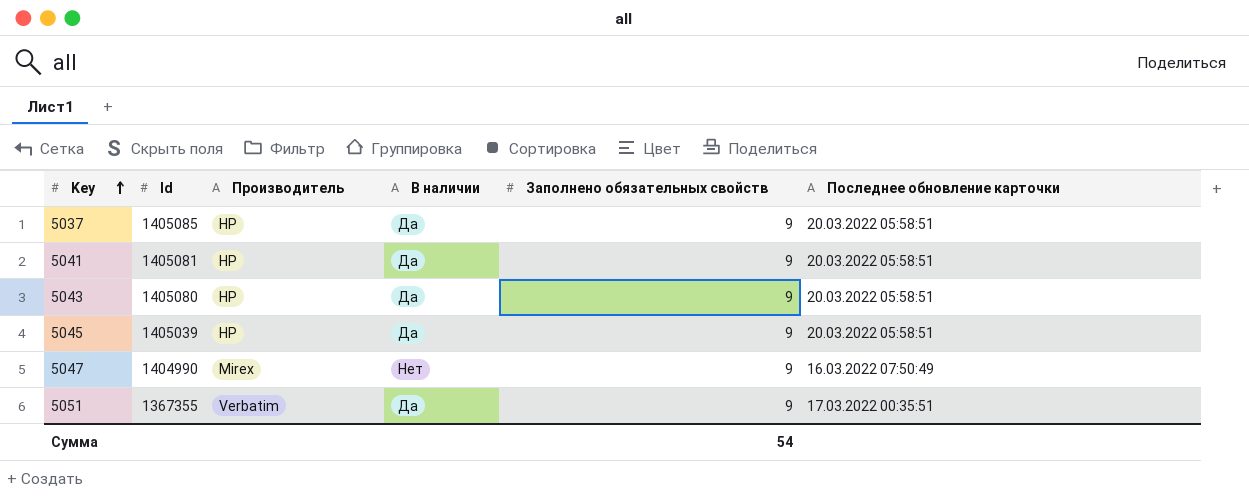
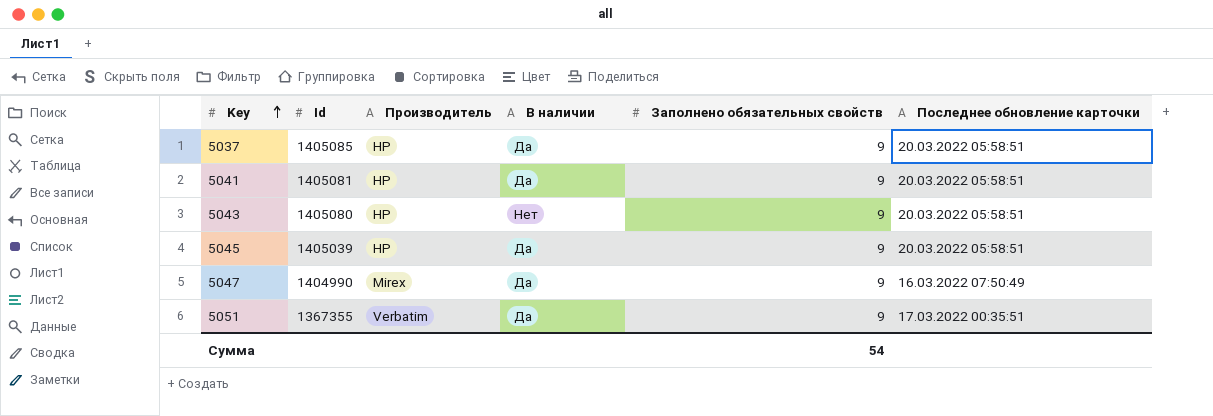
5043 | В наличии: Да -> Нет
5047 | В наличии: Нет -> Да

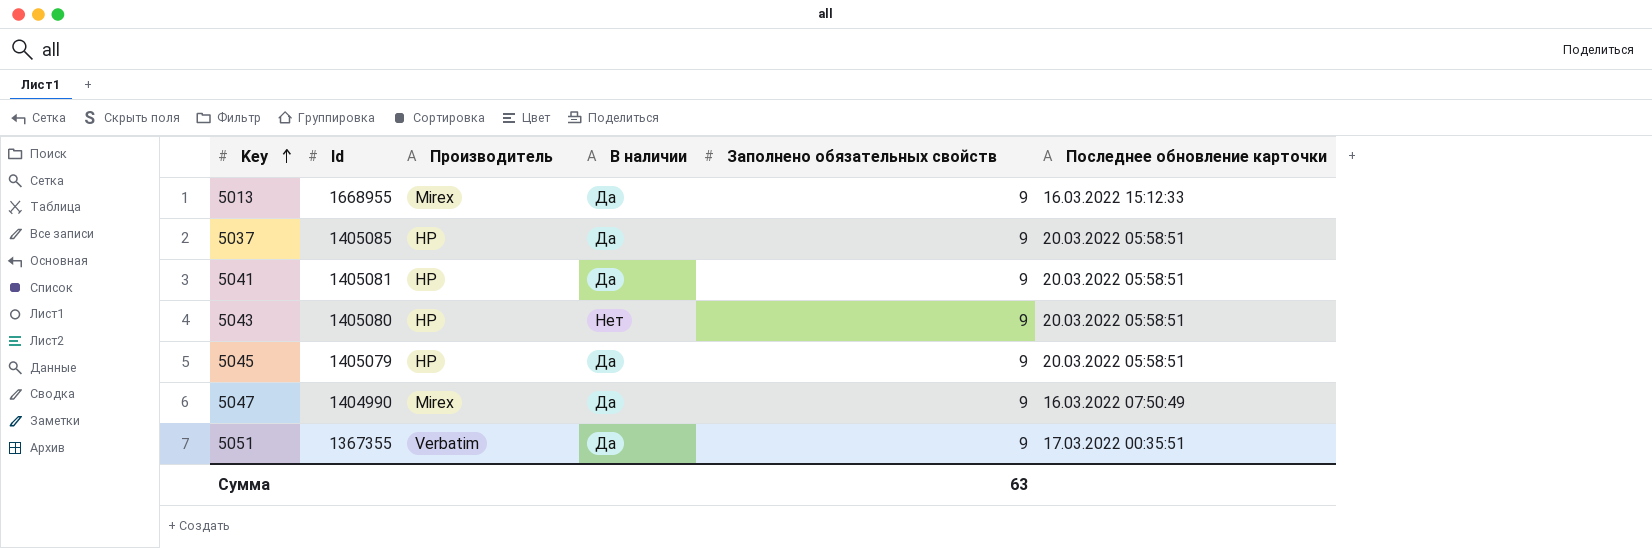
row 5013: none -> 1668955 | Mirex | Да | 9 | 16.03.2022 15:12:33
5045 | Id: 1405039 -> 1405079
Сумма | Заполнено обязательных свойств: 54 -> 63

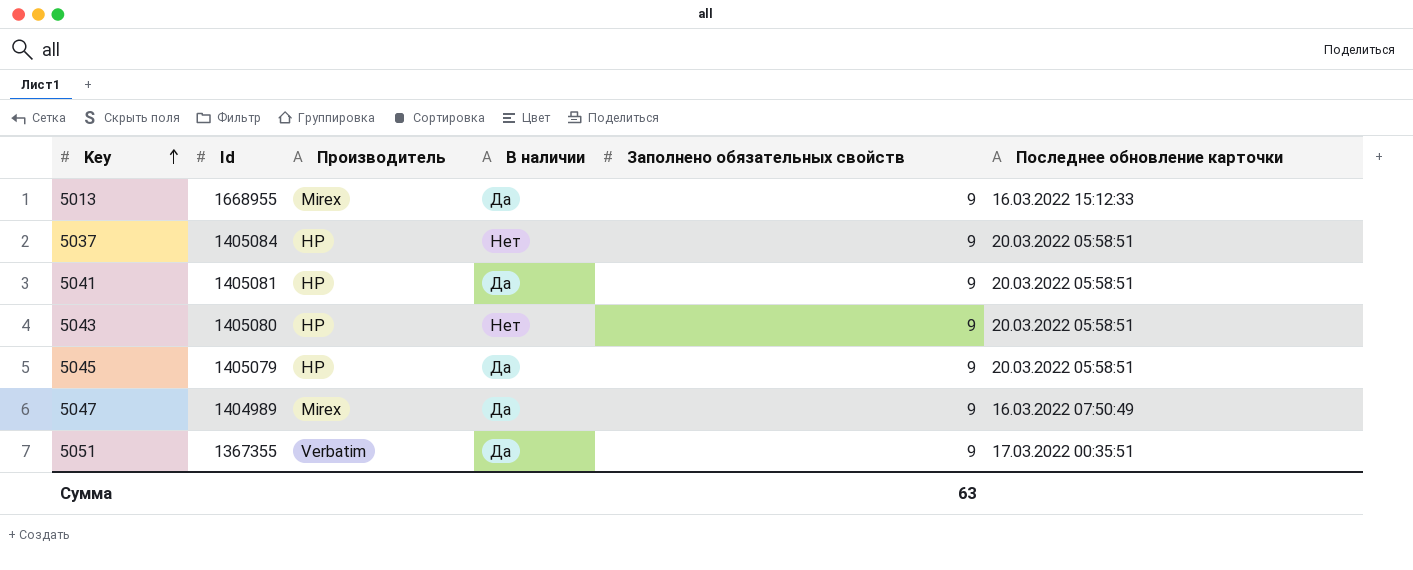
5037 | Id: 1405085 -> 1405084
5037 | В наличии: Да -> Нет
5047 | Id: 1404990 -> 1404989

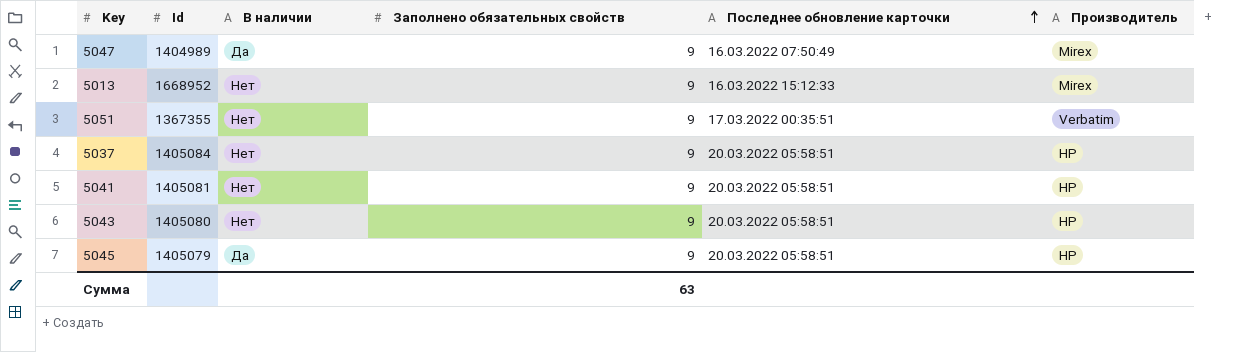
row order: Key ascending -> Последнее обновление карточки ascending
column Производитель | position: 3 -> 6
5013 | Id: 1668955 -> 1668952
5013 | В наличии: Да -> Нет
5051 | В наличии: Да -> Нет
5041 | В наличии: Да -> Нет

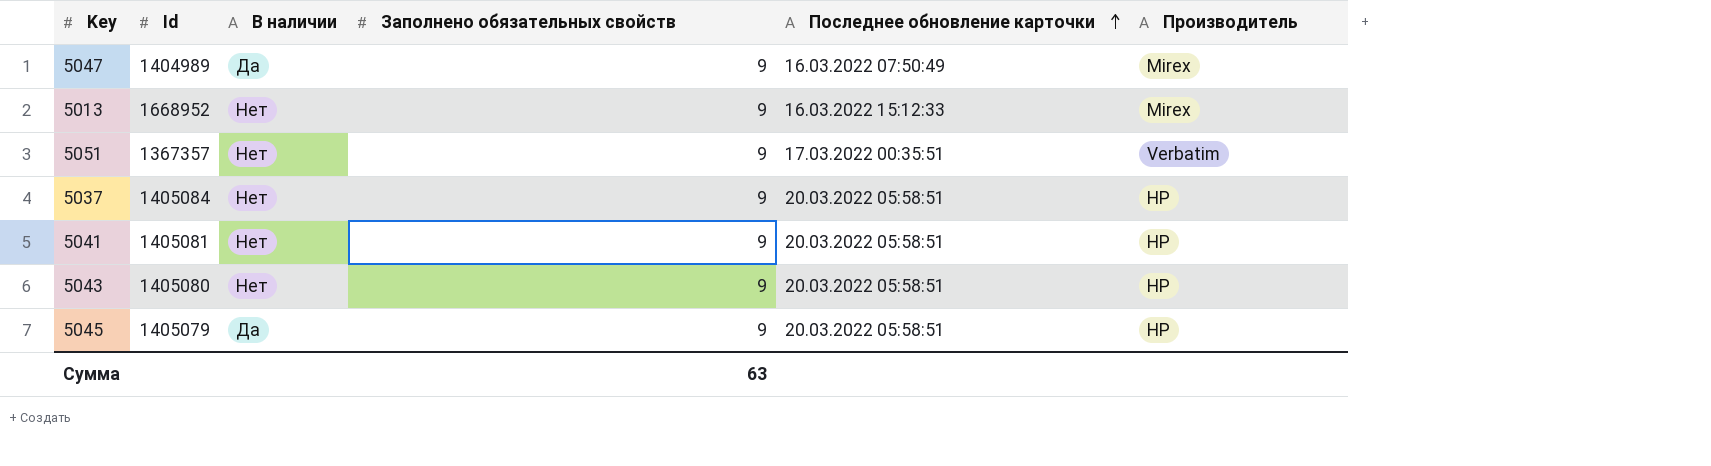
5051 | Id: 1367355 -> 1367357

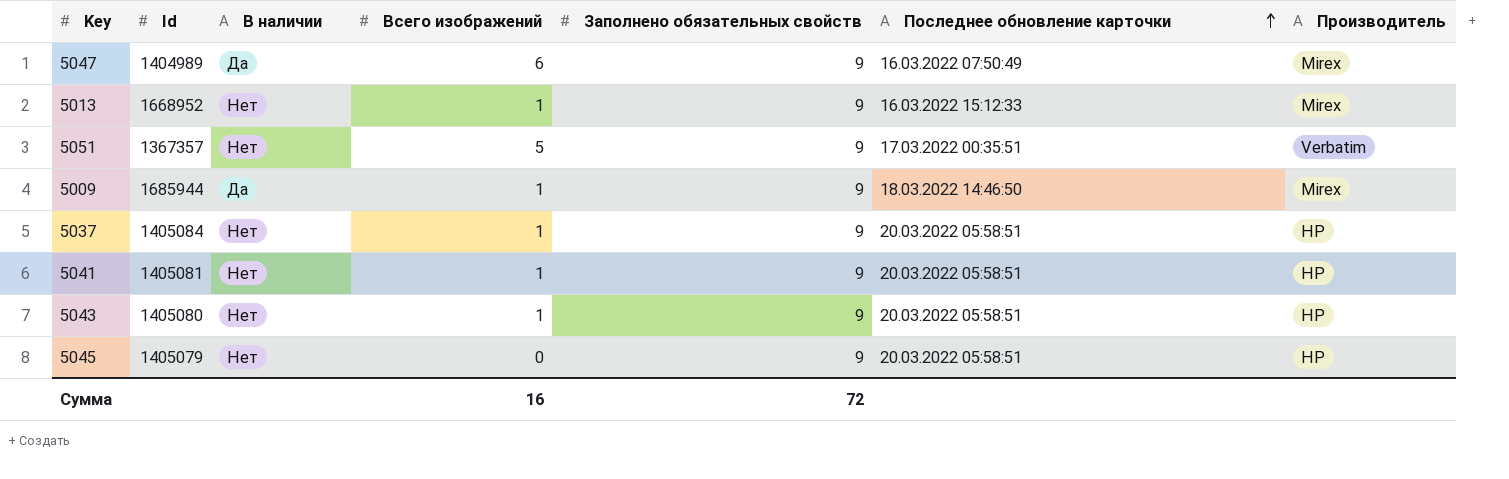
column Всего изображений | position: none -> 4
row 5009: none -> 1685944 | Да | 1 | 9 | 18.03.2022 14:46:50 | Mirex
5045 | В наличии: Да -> Нет
Сумма | Заполнено обязательных свойств: 63 -> 72

